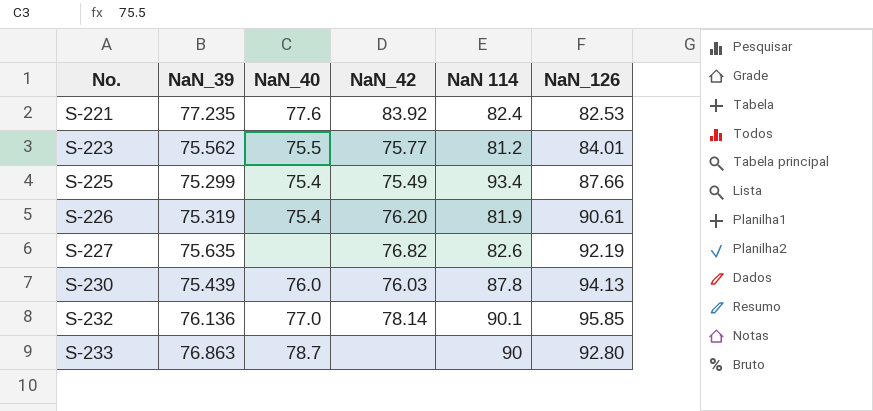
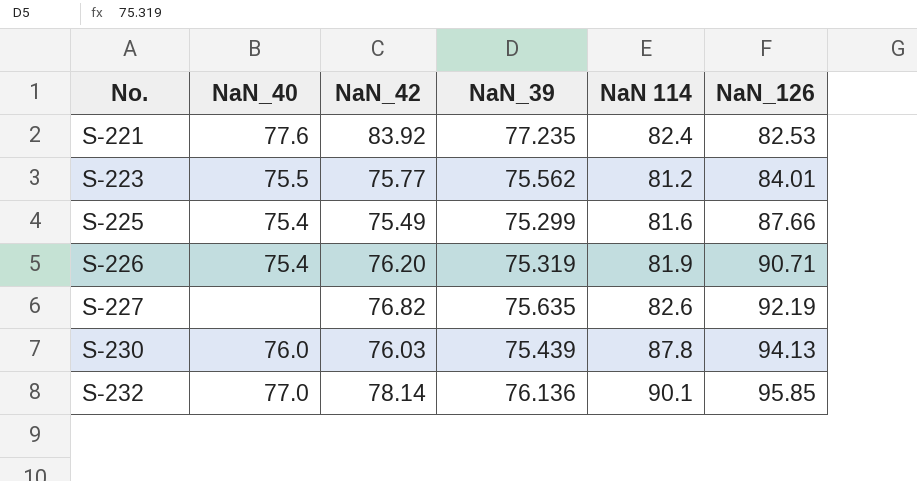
column NaN_39 | position: 2 -> 4
row S-233: 76.863 | 78.7 | none | 90 | 92.80 -> none
S-225 | NaN 114: 93.4 -> 81.6
S-226 | NaN_126: 90.61 -> 90.71

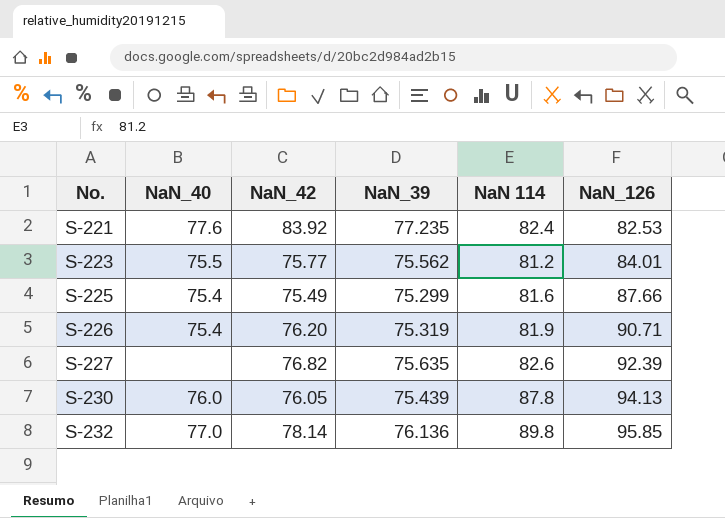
S-227 | NaN_126: 92.19 -> 92.39
S-230 | NaN_42: 76.03 -> 76.05
S-232 | NaN 114: 90.1 -> 89.8

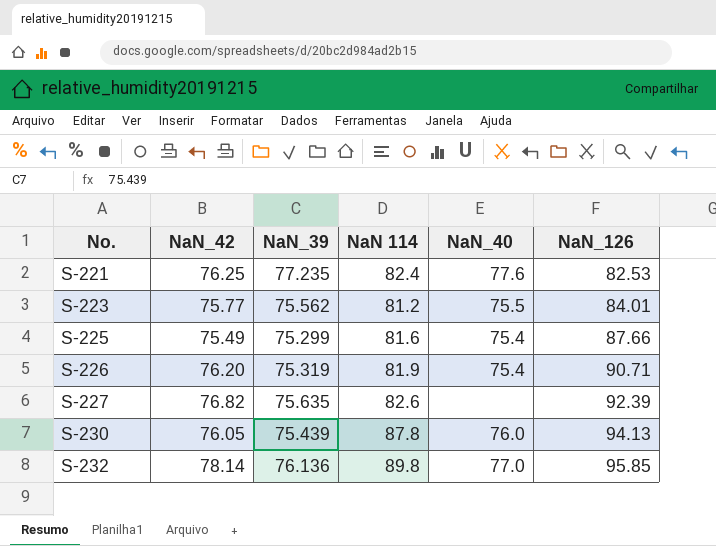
column NaN_40 | position: 2 -> 5
S-221 | NaN_42: 83.92 -> 76.25

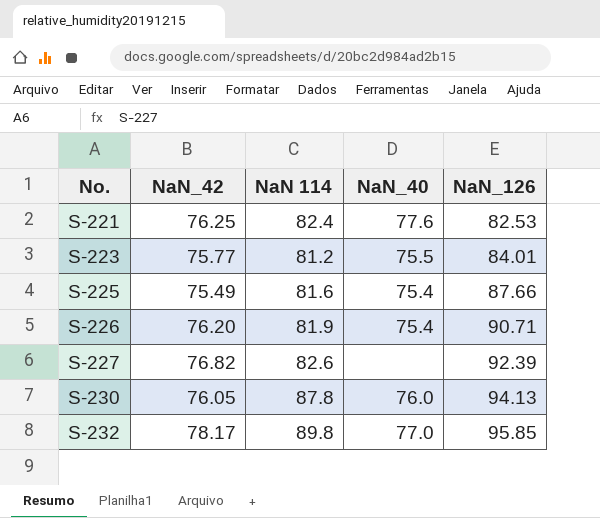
column NaN_39 | position: 3 -> none
S-232 | NaN_42: 78.14 -> 78.17

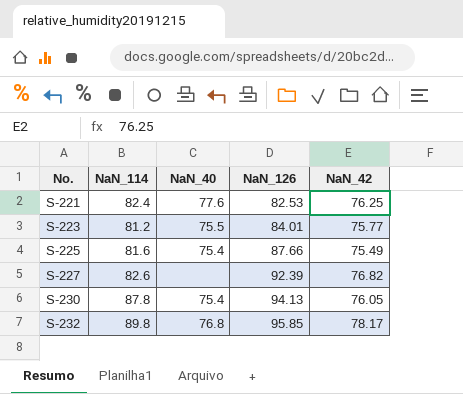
column name: NaN 114 -> NaN_114
column NaN_42 | position: 2 -> 5
row S-226: 76.20 | 81.9 | 75.4 | 90.71 -> none
S-230 | NaN_40: 76.0 -> 75.4
S-232 | NaN_40: 77.0 -> 76.8

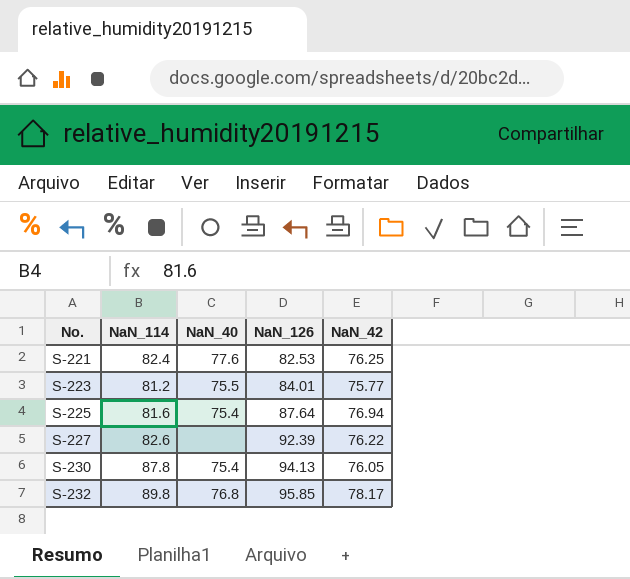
S-225 | NaN_126: 87.66 -> 87.64
S-225 | NaN_42: 75.49 -> 76.94
S-227 | NaN_42: 76.82 -> 76.22

